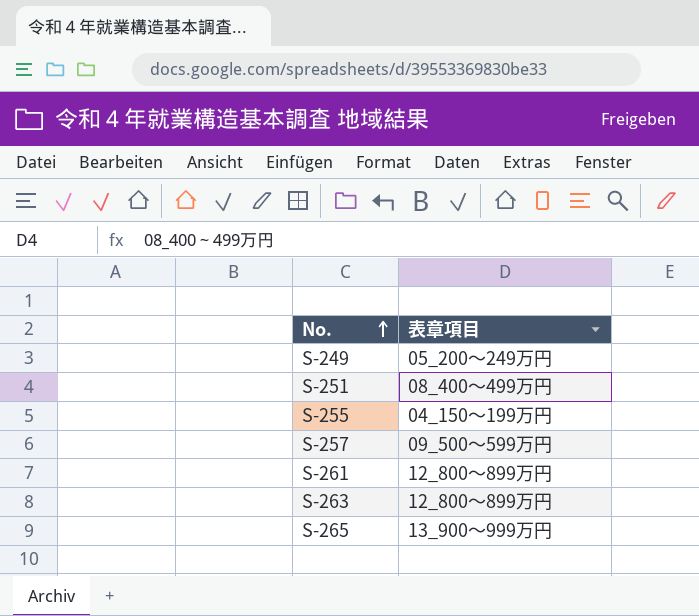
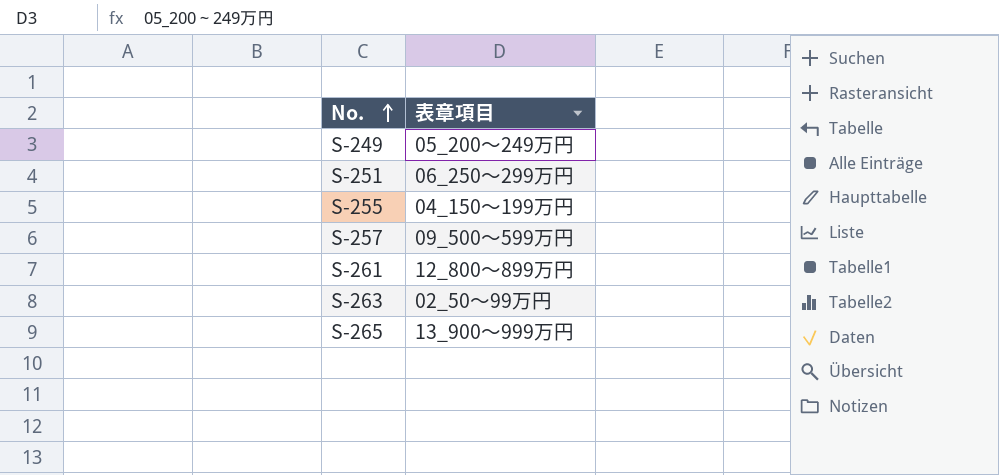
S-251 | 表章項目: 08_400～499万円 -> 06_250～299万円
S-263 | 表章項目: 12_800～899万円 -> 02_50～99万円

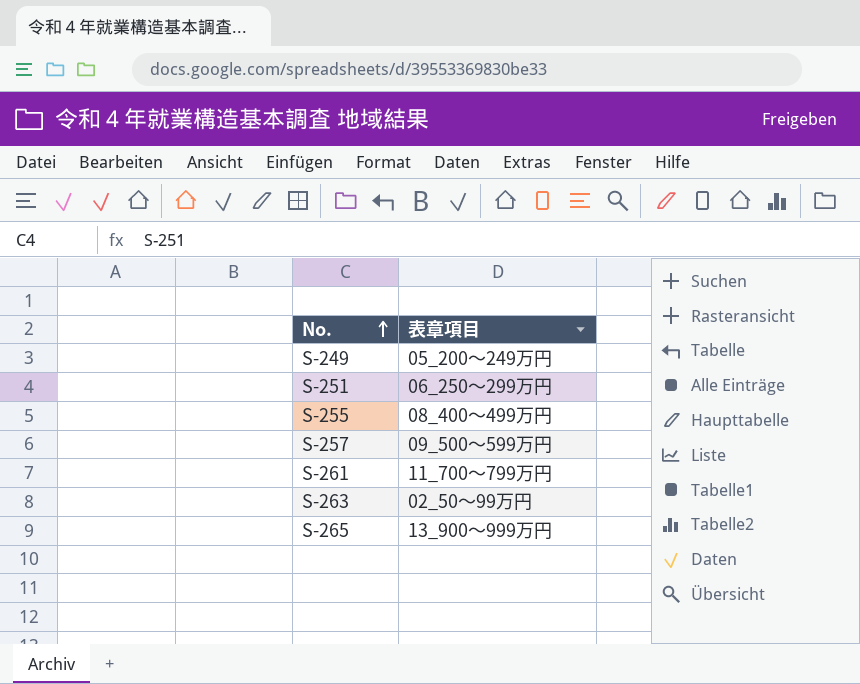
S-255 | 表章項目: 04_150～199万円 -> 08_400～499万円
S-261 | 表章項目: 12_800～899万円 -> 11_700～799万円

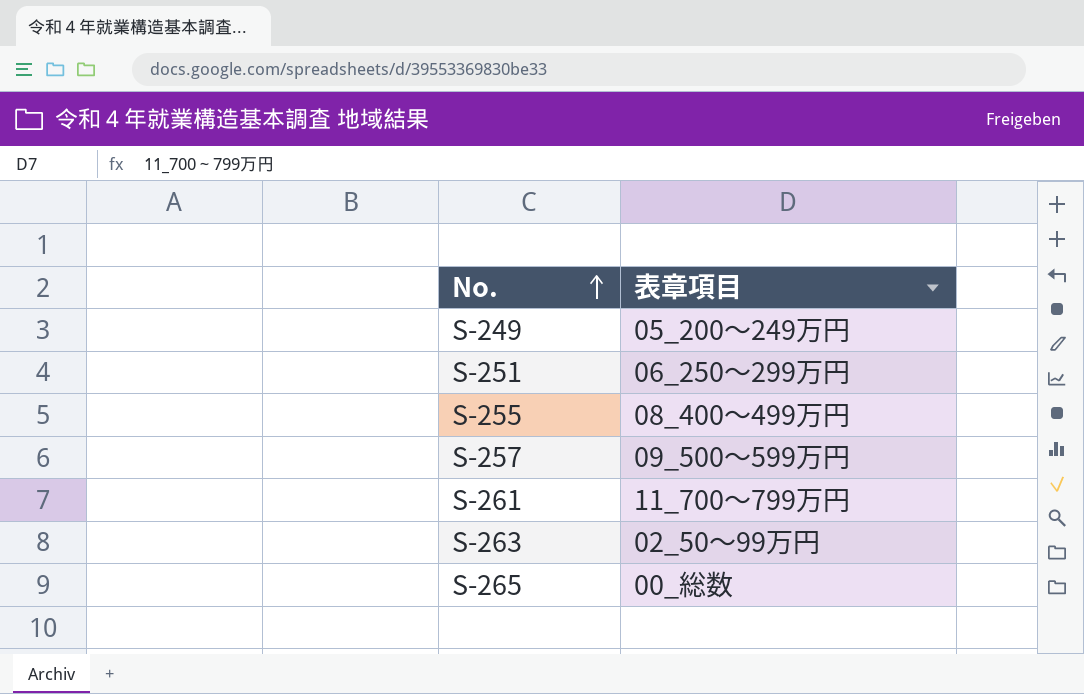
S-265 | 表章項目: 13_900～999万円 -> 00_総数

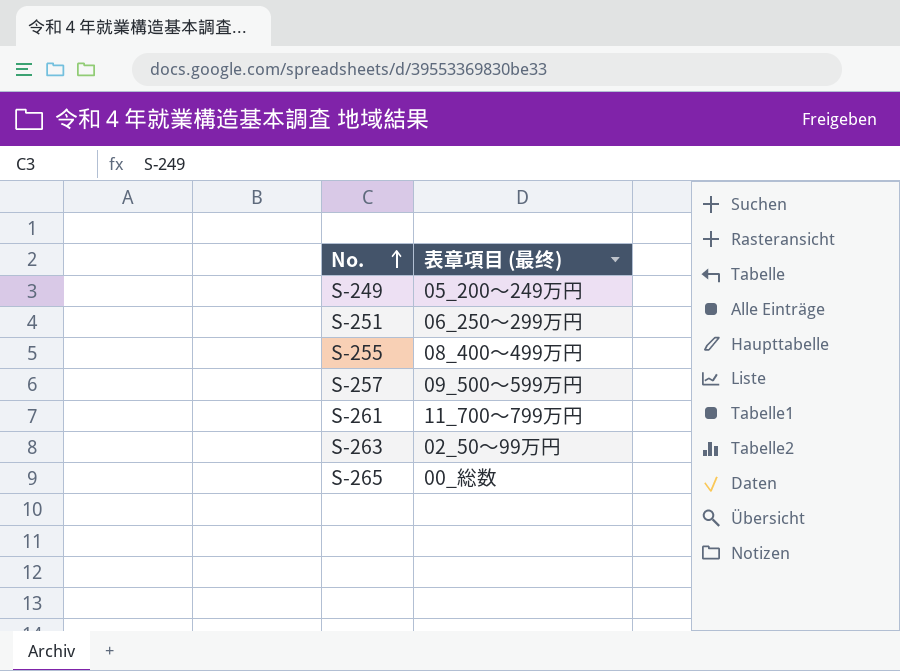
column name: 表章項目 -> 表章項目 (最终)

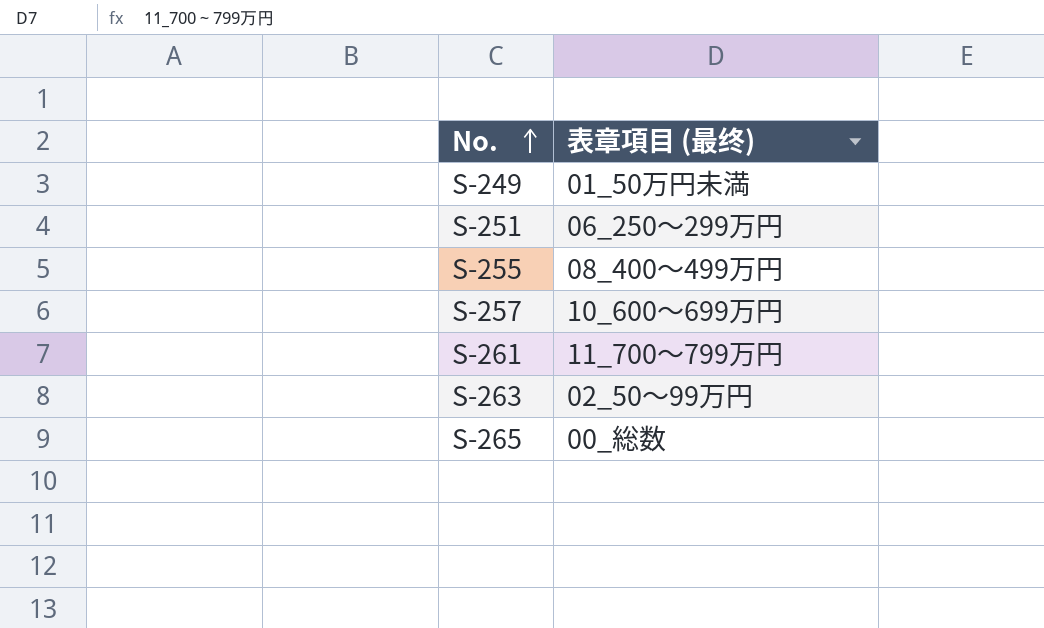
S-249 | 表章項目 (最终): 05_200～249万円 -> 01_50万円未満
S-257 | 表章項目 (最终): 09_500～599万円 -> 10_600～699万円

